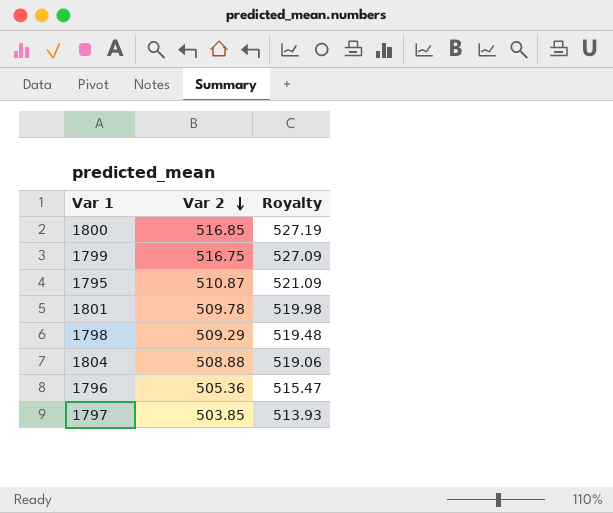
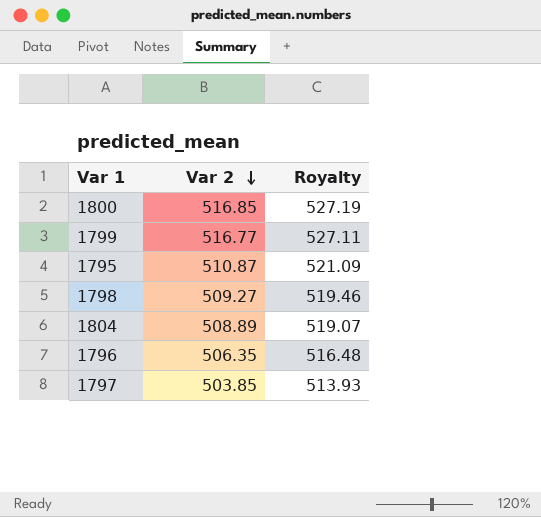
row 1801: 509.78 | 519.98 -> none
1799 | Var 2: 516.75 -> 516.77
1799 | Royalty: 527.09 -> 527.11
1798 | Var 2: 509.29 -> 509.27
1798 | Royalty: 519.48 -> 519.46
1804 | Var 2: 508.88 -> 508.89
1804 | Royalty: 519.06 -> 519.07
1796 | Var 2: 505.36 -> 506.35
1796 | Royalty: 515.47 -> 516.48

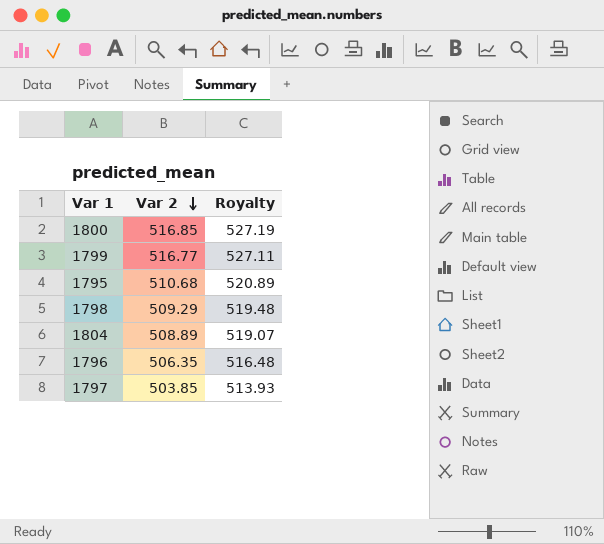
1795 | Var 2: 510.87 -> 510.68
1795 | Royalty: 521.09 -> 520.89
1798 | Var 2: 509.27 -> 509.29
1798 | Royalty: 519.46 -> 519.48

